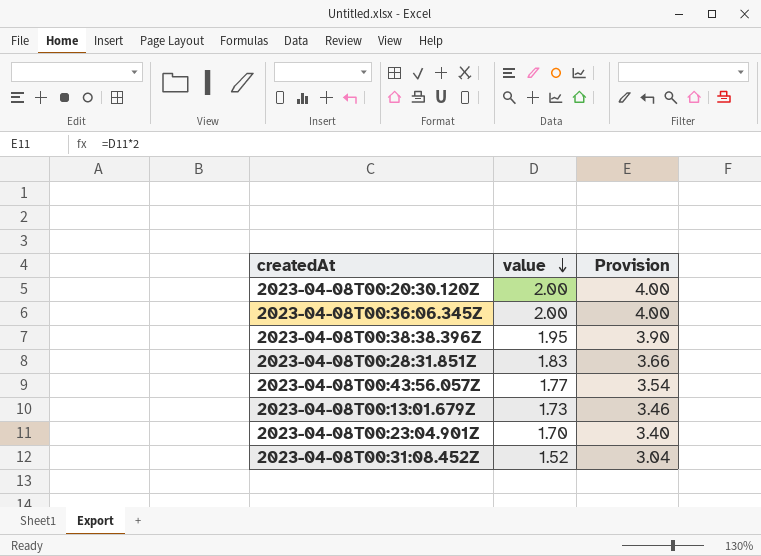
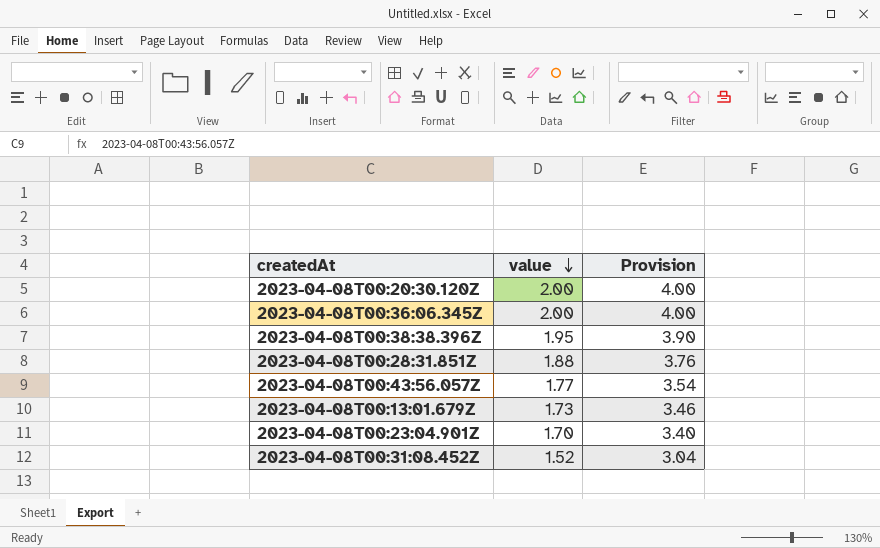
2023-04-08T00:28:31.851Z | value: 1.83 -> 1.88
2023-04-08T00:28:31.851Z | Provision: 3.66 -> 3.76

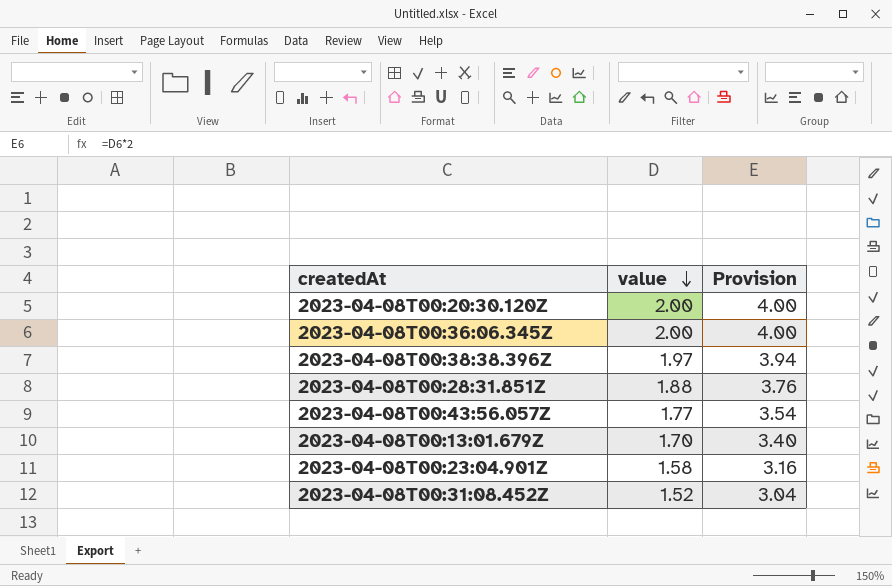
2023-04-08T00:38:38.396Z | value: 1.95 -> 1.97
2023-04-08T00:38:38.396Z | Provision: 3.90 -> 3.94
2023-04-08T00:13:01.679Z | value: 1.73 -> 1.70
2023-04-08T00:13:01.679Z | Provision: 3.46 -> 3.40
2023-04-08T00:23:04.901Z | value: 1.70 -> 1.58
2023-04-08T00:23:04.901Z | Provision: 3.40 -> 3.16

